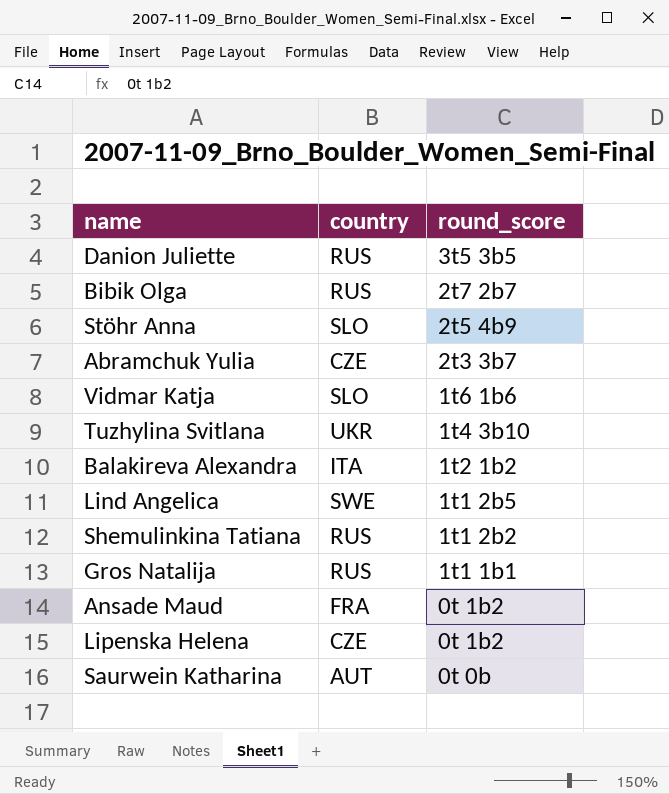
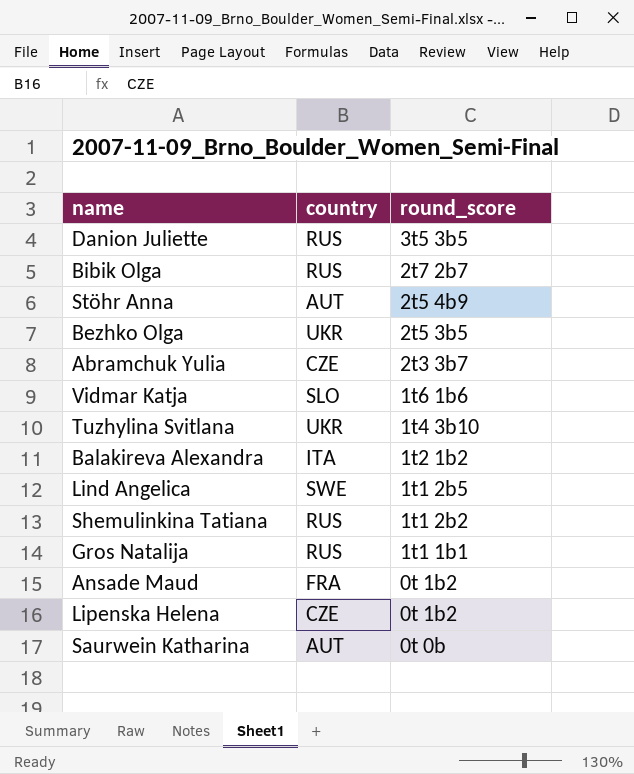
Stöhr Anna | country: SLO -> AUT
row Bezhko Olga: none -> UKR | 2t5 3b5

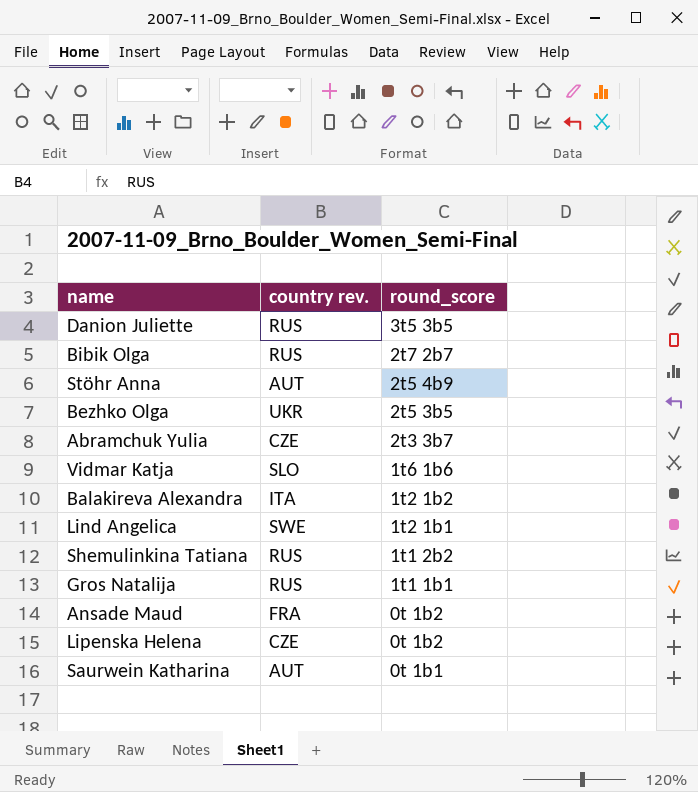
column name: country -> country rev.
row Tuzhylina Svitlana: UKR | 1t4 3b10 -> none
Lind Angelica | round_score: 1t1 2b5 -> 1t2 1b1
Saurwein Katharina | round_score: 0t 0b -> 0t 1b1

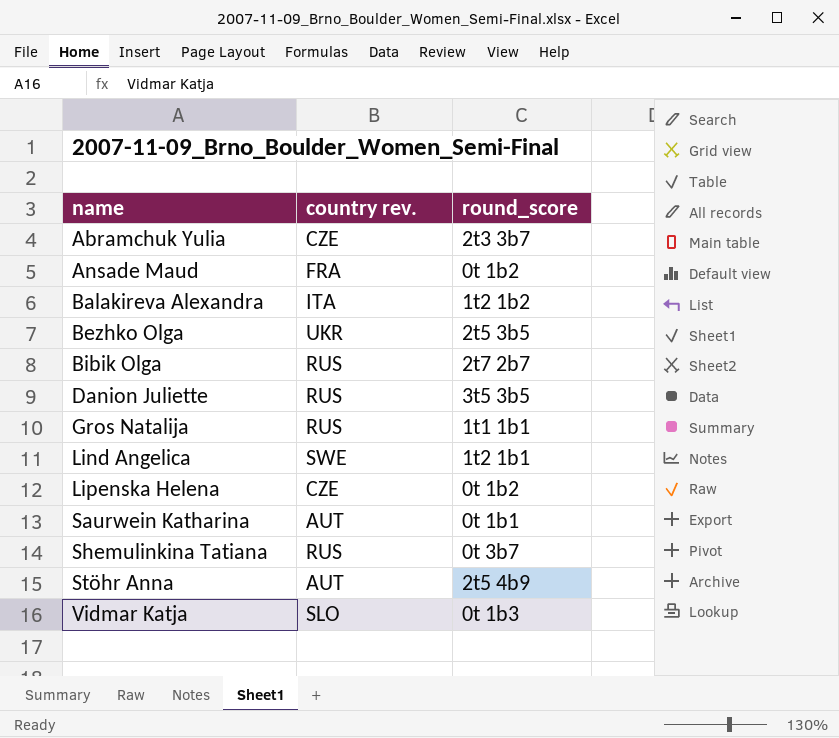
row order: round_score descending -> name ascending
Shemulinkina Tatiana | round_score: 1t1 2b2 -> 0t 3b7
Vidmar Katja | round_score: 1t6 1b6 -> 0t 1b3

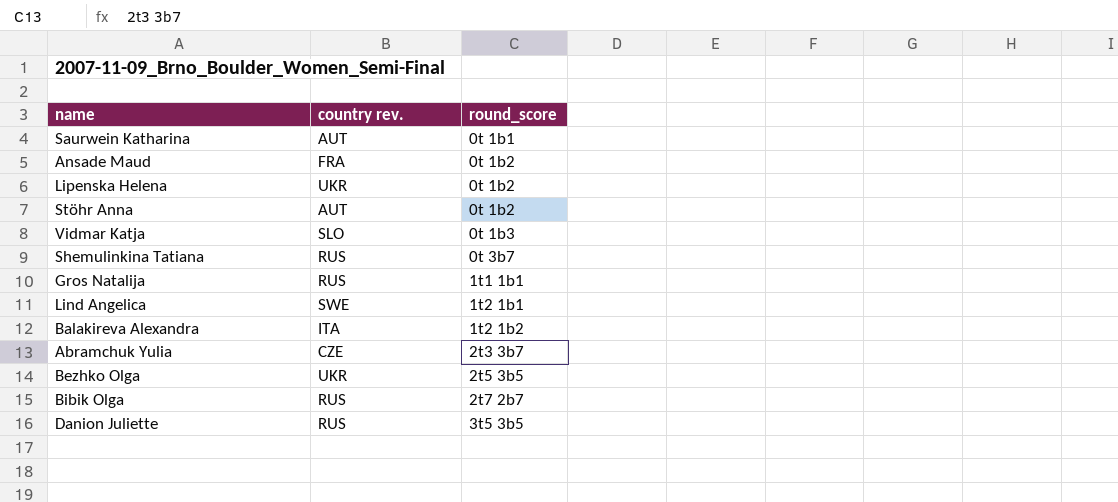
row order: name ascending -> round_score ascending
Lipenska Helena | country rev.: CZE -> UKR
Stöhr Anna | round_score: 2t5 4b9 -> 0t 1b2

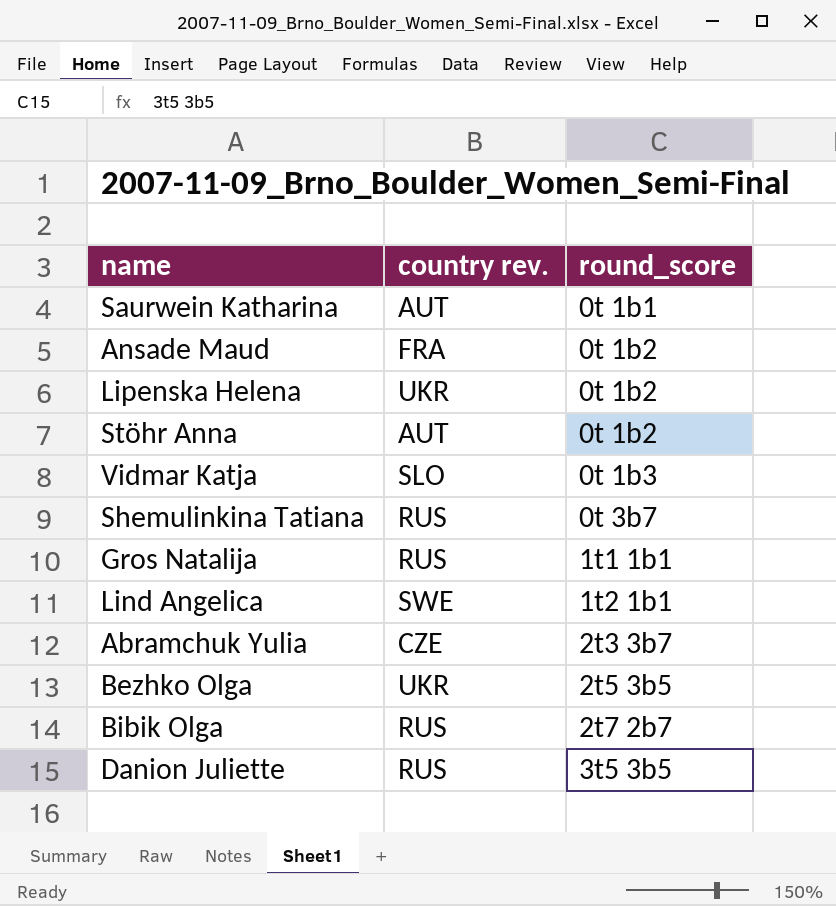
row Balakireva Alexandra: ITA | 1t2 1b2 -> none

